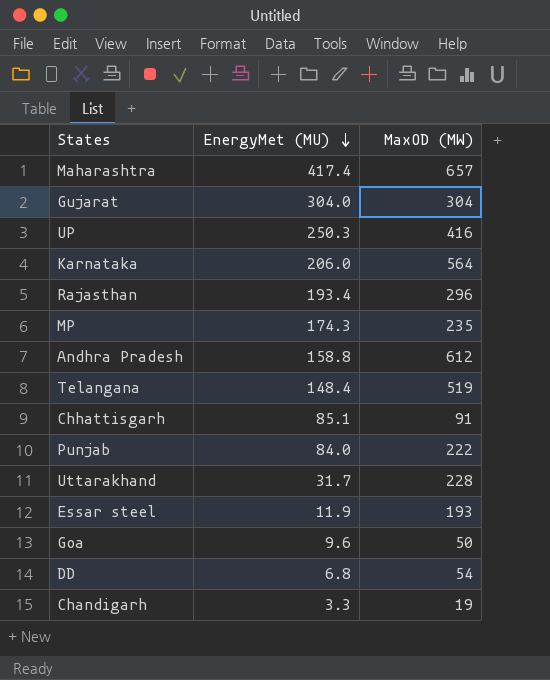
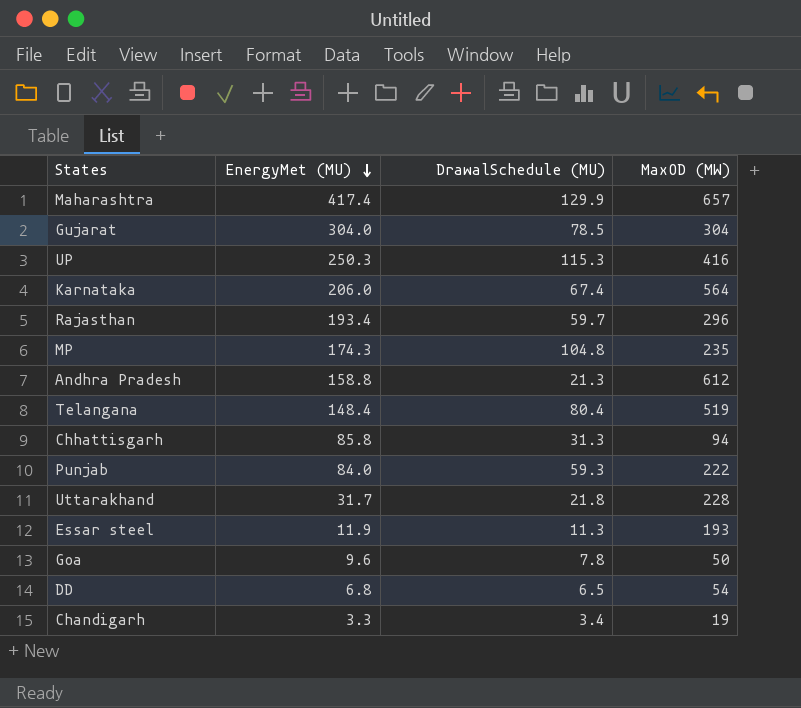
column DrawalSchedule (MU) | position: none -> 3
Chhattisgarh | EnergyMet (MU): 85.1 -> 85.8
Chhattisgarh | MaxOD (MW): 91 -> 94

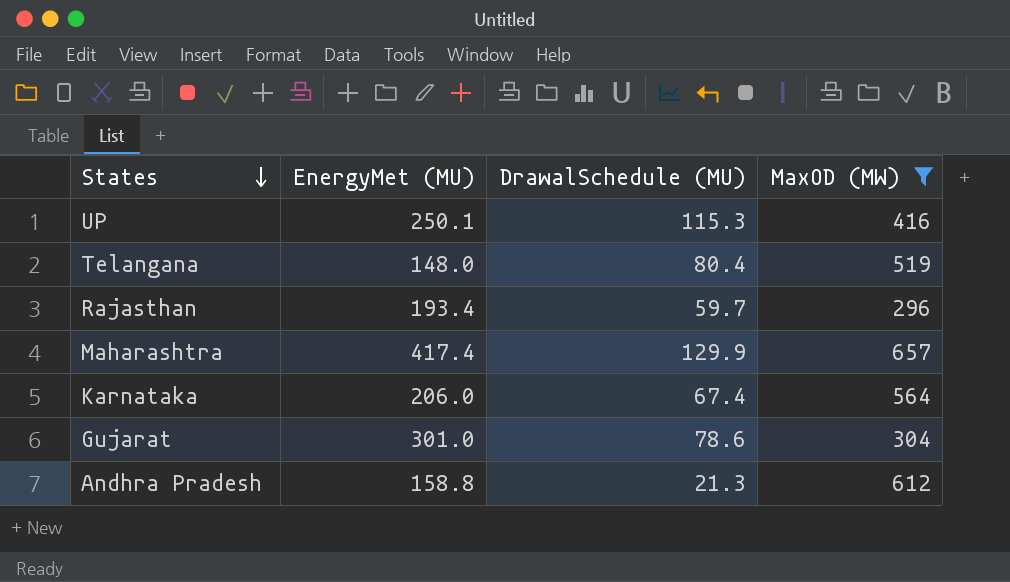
filter: none -> MaxOD (MW) >= 296
row order: EnergyMet (MU) descending -> States descending
UP | EnergyMet (MU): 250.3 -> 250.1
Telangana | EnergyMet (MU): 148.4 -> 148.0
Gujarat | EnergyMet (MU): 304.0 -> 301.0
Gujarat | DrawalSchedule (MU): 78.5 -> 78.6

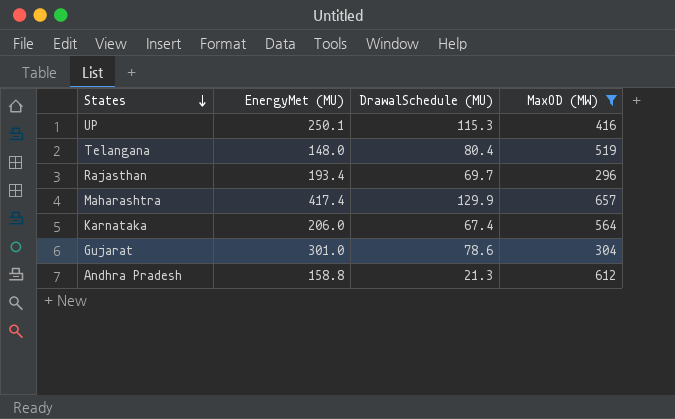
Rajasthan | DrawalSchedule (MU): 59.7 -> 69.7

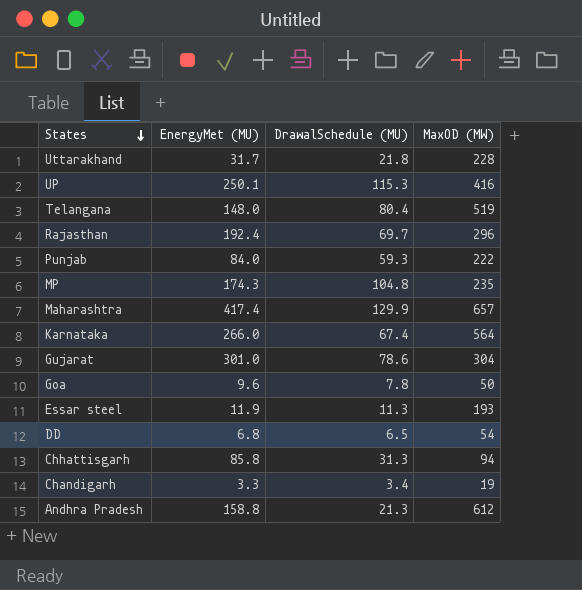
filter: MaxOD (MW) >= 296 -> none
Rajasthan | EnergyMet (MU): 193.4 -> 192.4
Karnataka | EnergyMet (MU): 206.0 -> 266.0

